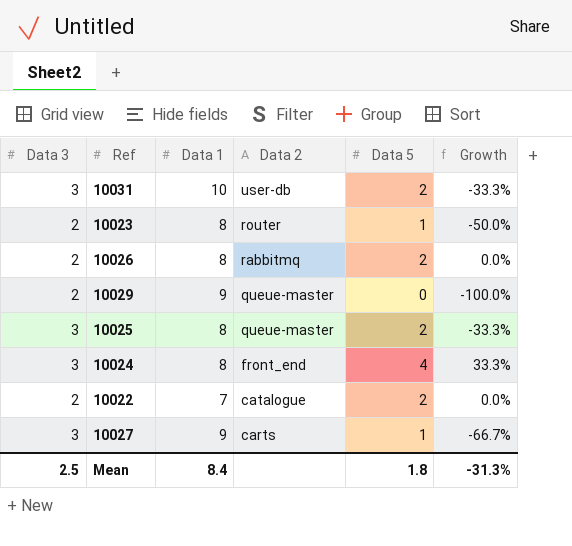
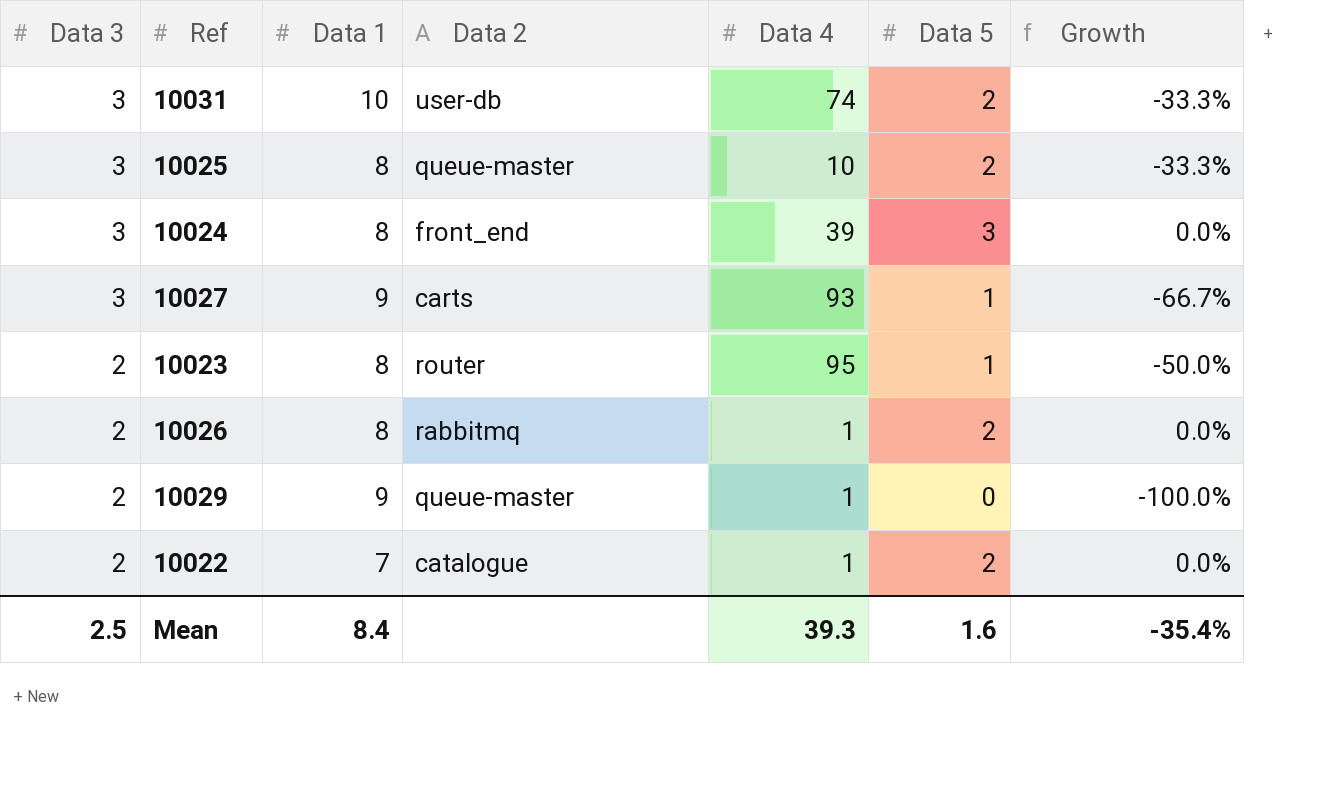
row order: Data 2 descending -> Data 3 descending
column Data 4 | position: none -> 5
10024 | Data 5: 4 -> 3
10024 | Growth: 33.3% -> 0.0%
Mean | Data 5: 1.8 -> 1.6
Mean | Growth: -31.3% -> -35.4%

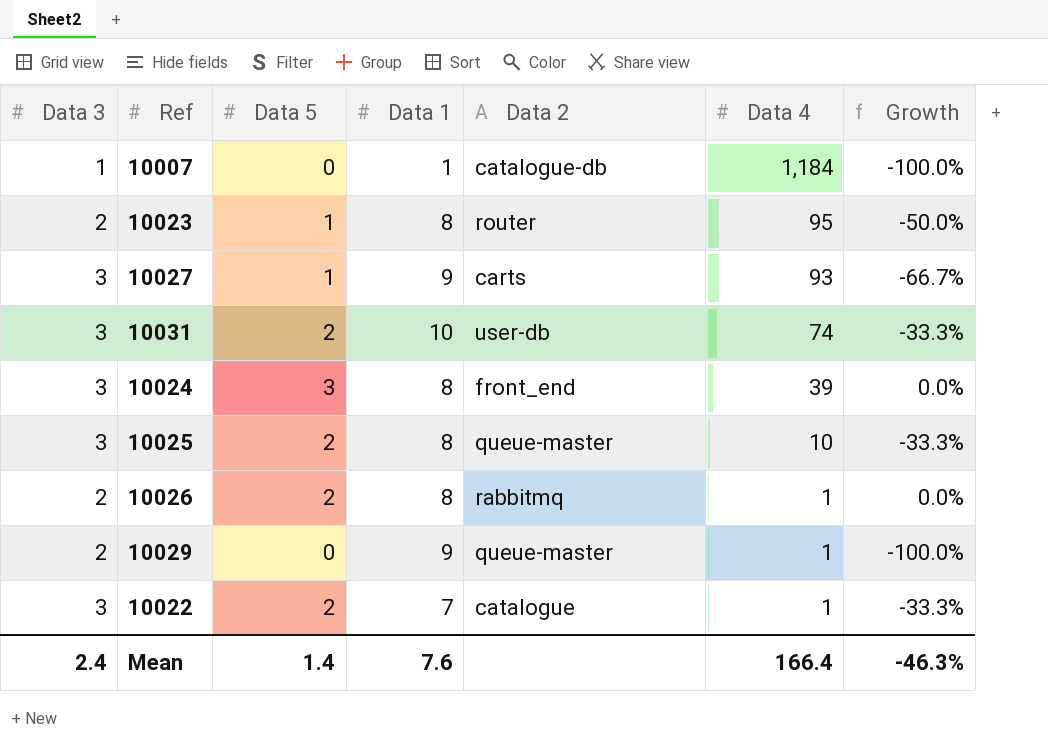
row order: Data 3 descending -> Data 4 descending
column Data 5 | position: 6 -> 3
row 10007: none -> 1 | 0 | 1 | catalogue-db | 1,184 | -100.0%
10022 | Data 3: 2 -> 3
10022 | Growth: 0.0% -> -33.3%
Mean | Data 3: 2.5 -> 2.4
Mean | Data 5: 1.6 -> 1.4
Mean | Data 1: 8.4 -> 7.6
Mean | Data 4: 39.3 -> 166.4
Mean | Growth: -35.4% -> -46.3%

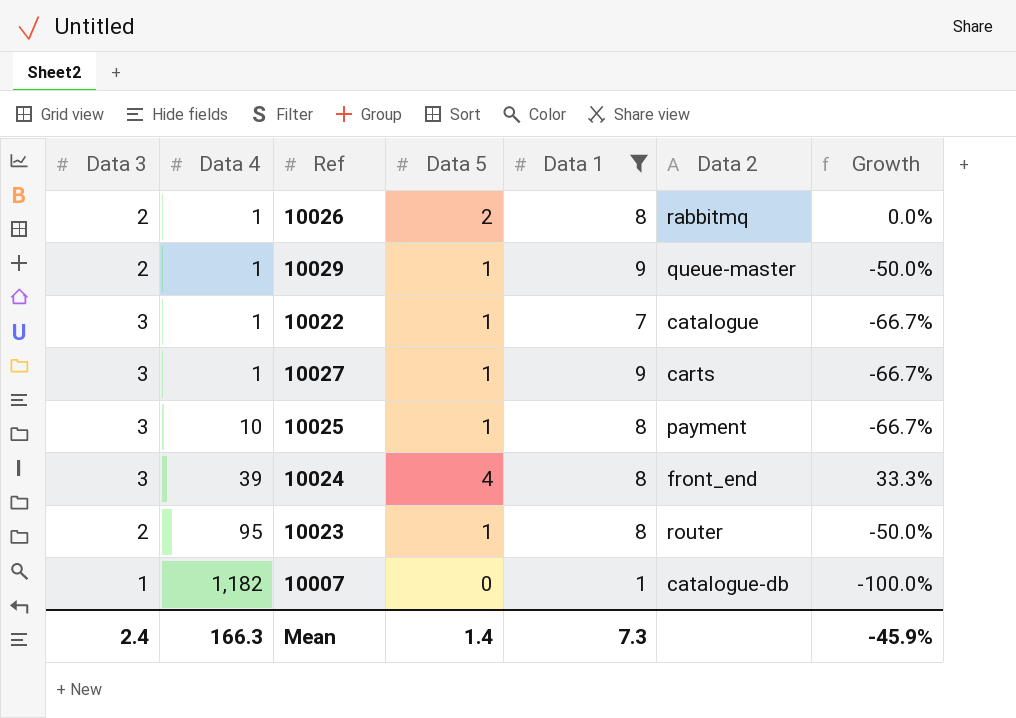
filter: none -> Data 1 != 10
row order: Data 4 descending -> Data 4 ascending
column Data 4 | position: 6 -> 2
10029 | Data 5: 0 -> 1
10029 | Growth: -100.0% -> -50.0%
10022 | Data 5: 2 -> 1
10022 | Growth: -33.3% -> -66.7%
10027 | Data 4: 93 -> 1
10025 | Data 5: 2 -> 1
10025 | Data 2: queue-master -> payment
10025 | Growth: -33.3% -> -66.7%
10024 | Data 5: 3 -> 4
10024 | Growth: 0.0% -> 33.3%
10007 | Data 4: 1,184 -> 1,182
Mean | Data 4: 166.4 -> 166.3
Mean | Data 1: 7.6 -> 7.3
Mean | Growth: -46.3% -> -45.9%

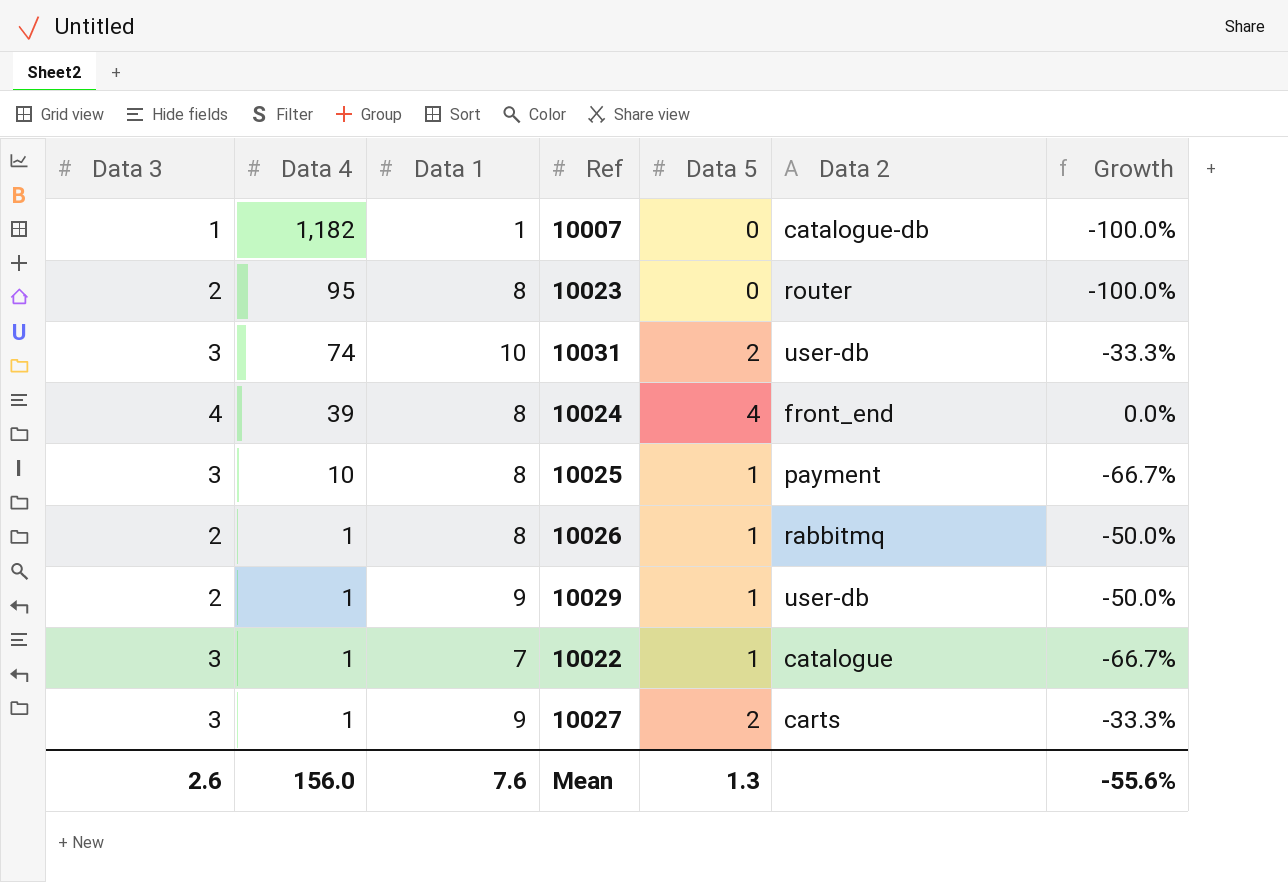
filter: Data 1 != 10 -> none
row order: Data 4 ascending -> Data 4 descending
column Data 1 | position: 5 -> 3
10023 | Data 5: 1 -> 0
10023 | Growth: -50.0% -> -100.0%
10024 | Data 3: 3 -> 4
10024 | Growth: 33.3% -> 0.0%
10026 | Data 5: 2 -> 1
10026 | Growth: 0.0% -> -50.0%
10029 | Data 2: queue-master -> user-db
10027 | Data 5: 1 -> 2
10027 | Growth: -66.7% -> -33.3%
Mean | Data 3: 2.4 -> 2.6
Mean | Data 4: 166.3 -> 156.0
Mean | Data 1: 7.3 -> 7.6
Mean | Data 5: 1.4 -> 1.3
Mean | Growth: -45.9% -> -55.6%

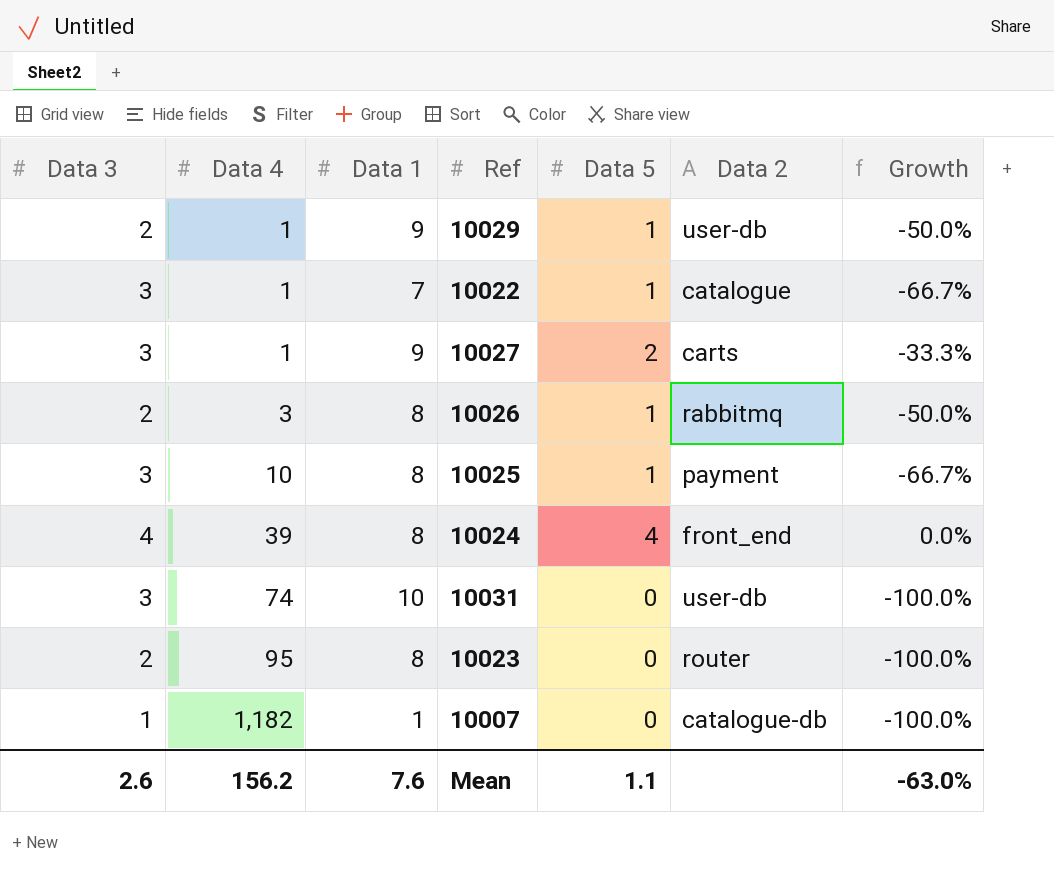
row order: Data 4 descending -> Data 4 ascending
10026 | Data 4: 1 -> 3
10031 | Data 5: 2 -> 0
10031 | Growth: -33.3% -> -100.0%
Mean | Data 4: 156.0 -> 156.2
Mean | Data 5: 1.3 -> 1.1
Mean | Growth: -55.6% -> -63.0%

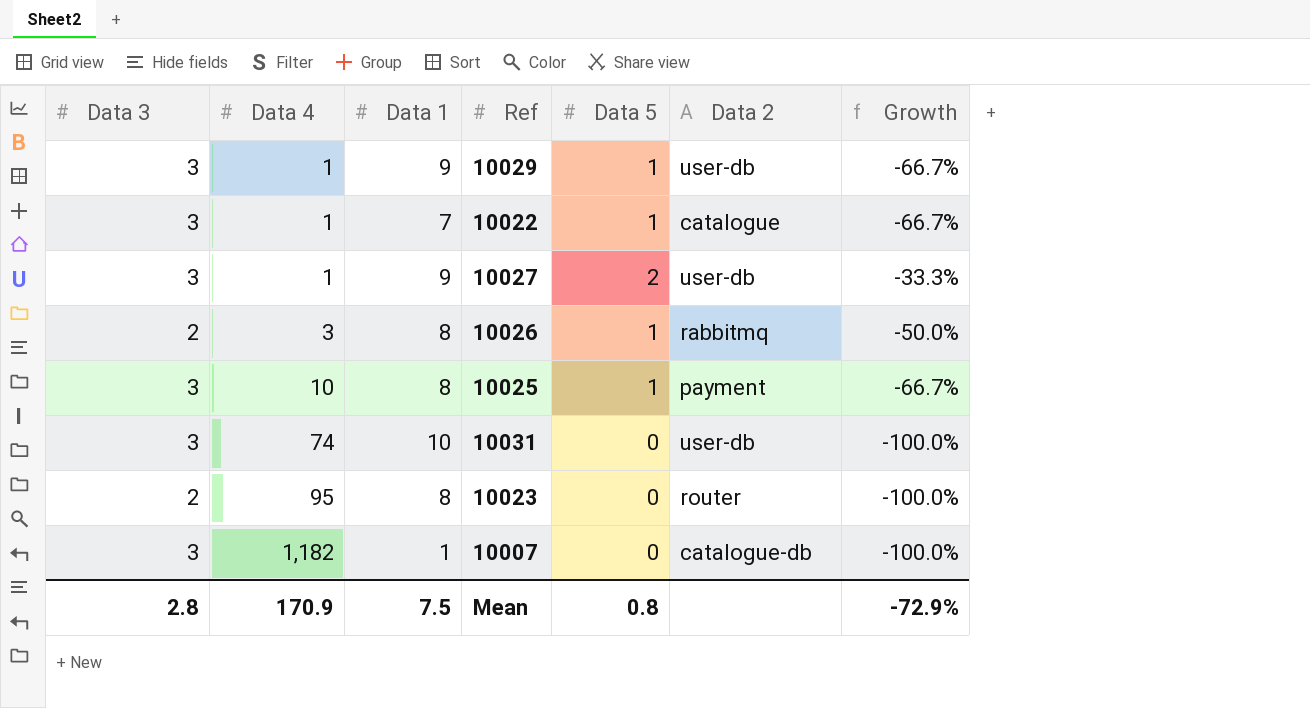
row 10024: 4 | 39 | 8 | 4 | front_end | 0.0% -> none
10029 | Data 3: 2 -> 3
10029 | Growth: -50.0% -> -66.7%
10027 | Data 2: carts -> user-db
10007 | Data 3: 1 -> 3
Mean | Data 3: 2.6 -> 2.8
Mean | Data 4: 156.2 -> 170.9
Mean | Data 1: 7.6 -> 7.5
Mean | Data 5: 1.1 -> 0.8
Mean | Growth: -63.0% -> -72.9%

